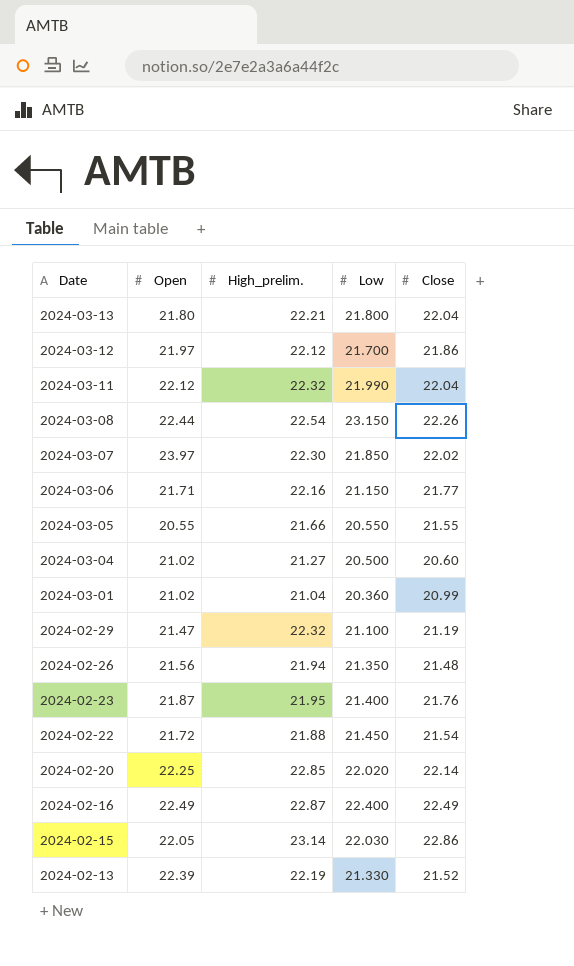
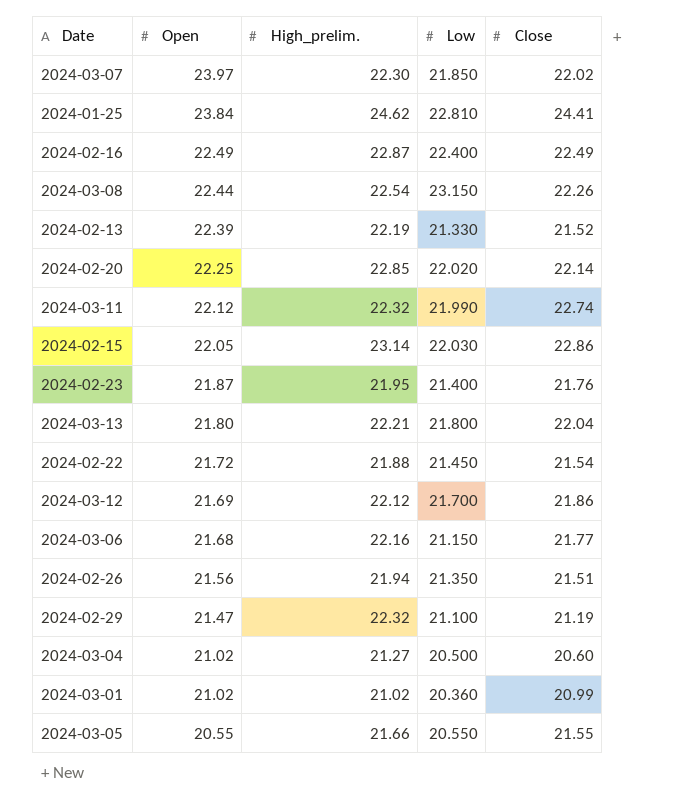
row order: Date descending -> Open descending
row 2024-01-25: none -> 23.84 | 24.62 | 22.810 | 24.41
2024-03-11 | Close: 22.04 -> 22.74
2024-03-12 | Open: 21.97 -> 21.69
2024-03-06 | Open: 21.71 -> 21.68
2024-02-26 | Close: 21.48 -> 21.51
2024-03-01 | High_prelim.: 21.04 -> 21.02

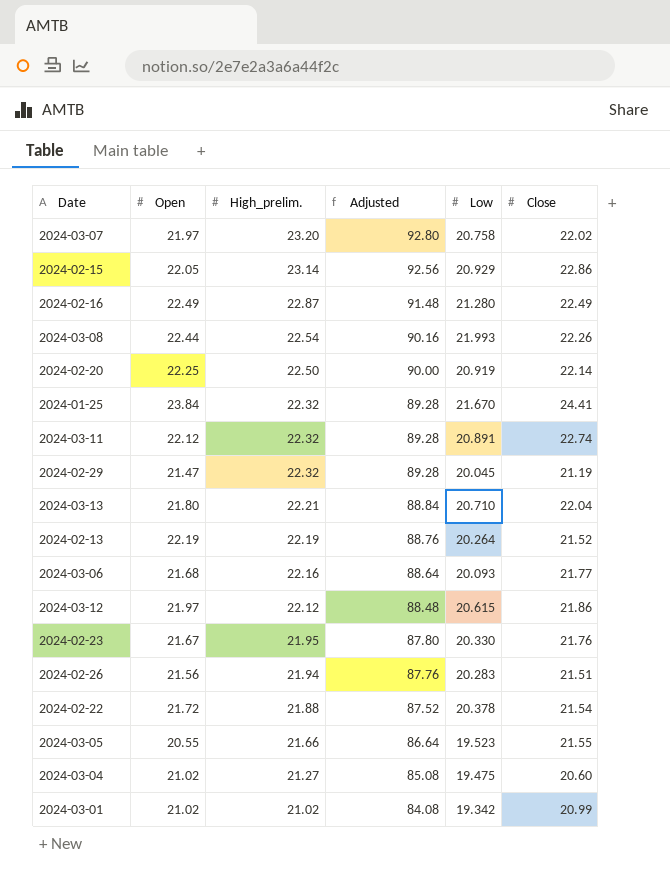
row order: Open descending -> High_prelim. descending
column Adjusted | formula: none -> [High_prelim.] * 4
2024-03-07 | Open: 23.97 -> 21.97
2024-03-07 | High_prelim.: 22.30 -> 23.20
2024-03-07 | Low: 21.850 -> 20.758
2024-02-15 | Low: 22.030 -> 20.929
2024-02-16 | Low: 22.400 -> 21.280
2024-03-08 | Low: 23.150 -> 21.993
2024-02-20 | High_prelim.: 22.85 -> 22.50
2024-02-20 | Low: 22.020 -> 20.919
2024-01-25 | High_prelim.: 24.62 -> 22.32
2024-01-25 | Low: 22.810 -> 21.670
2024-03-11 | Low: 21.990 -> 20.891
2024-02-29 | Low: 21.100 -> 20.045
2024-03-13 | Low: 21.800 -> 20.710
2024-02-13 | Open: 22.39 -> 22.19
2024-02-13 | Low: 21.330 -> 20.264
2024-03-06 | Low: 21.150 -> 20.093
2024-03-12 | Open: 21.69 -> 21.97
2024-03-12 | Low: 21.700 -> 20.615
2024-02-23 | Open: 21.87 -> 21.67
2024-02-23 | Low: 21.400 -> 20.330
2024-02-26 | Low: 21.350 -> 20.283
2024-02-22 | Low: 21.450 -> 20.378
2024-03-05 | Low: 20.550 -> 19.523
2024-03-04 | Low: 20.500 -> 19.475
2024-03-01 | Low: 20.360 -> 19.342

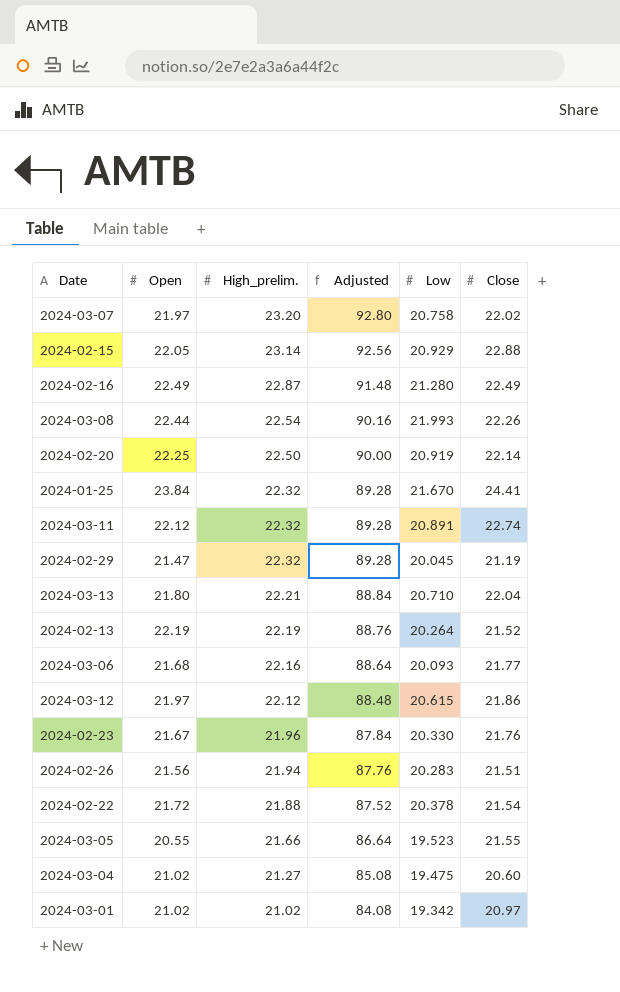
2024-02-15 | Close: 22.86 -> 22.88
2024-02-23 | High_prelim.: 21.95 -> 21.96
2024-02-23 | Adjusted: 87.80 -> 87.84
2024-03-01 | Close: 20.99 -> 20.97

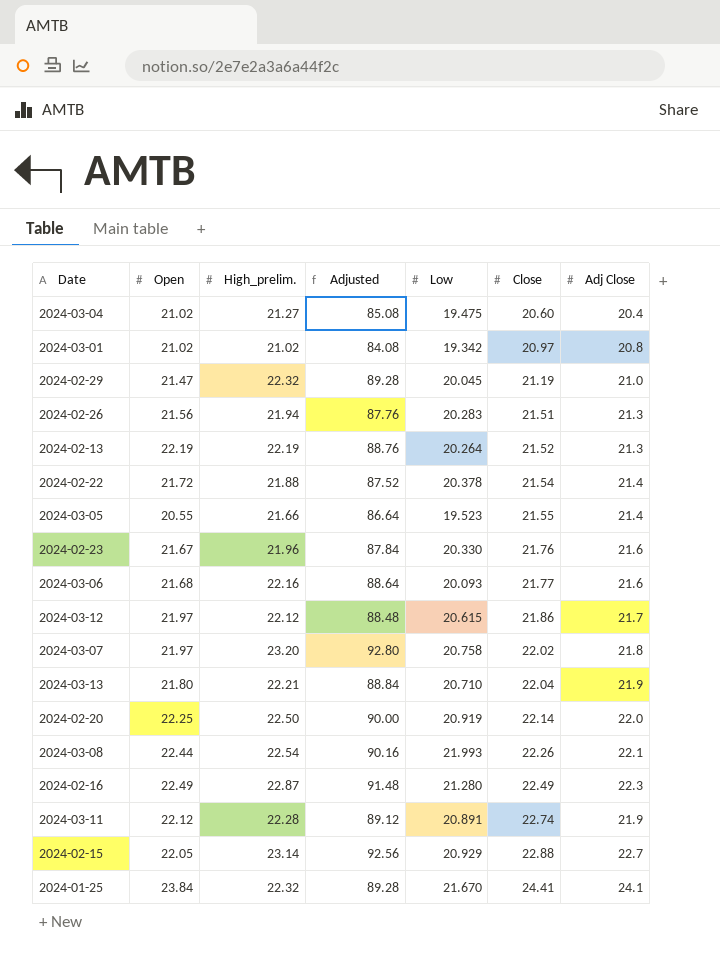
row order: High_prelim. descending -> Close ascending
column Adj Close | position: none -> 7
2024-03-11 | High_prelim.: 22.32 -> 22.28
2024-03-11 | Adjusted: 89.28 -> 89.12

